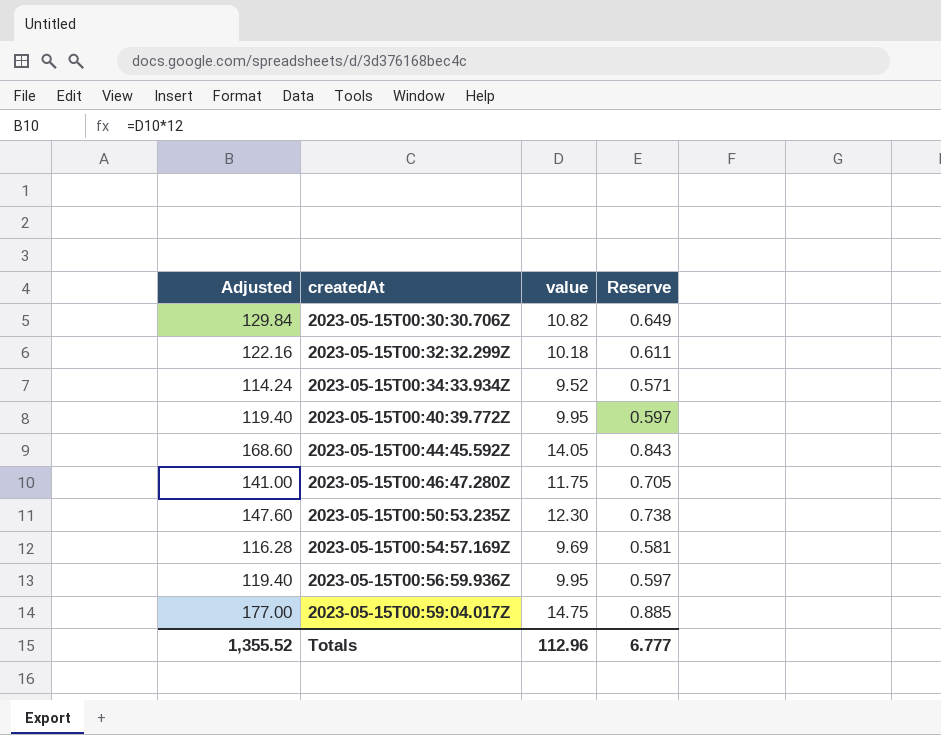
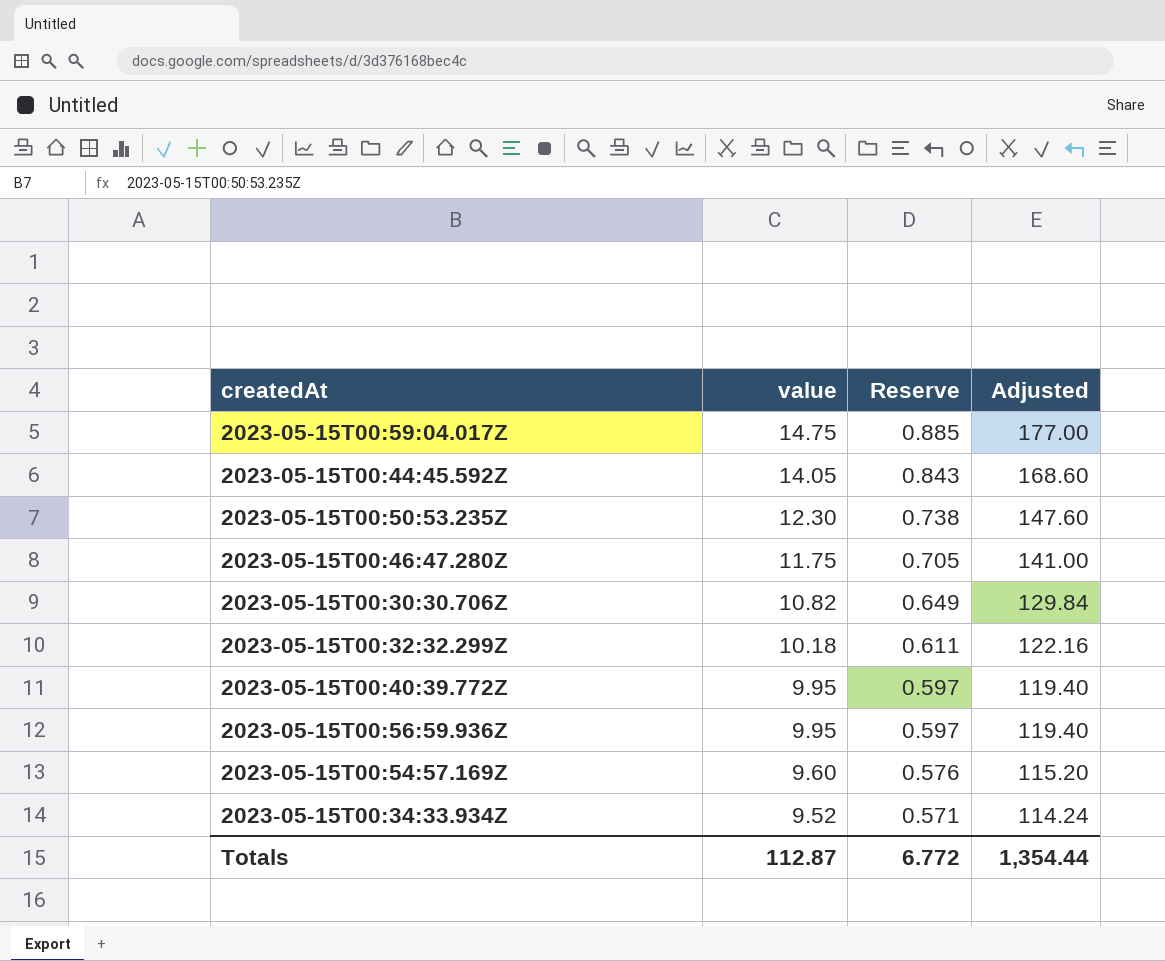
row order: createdAt ascending -> value descending
column Adjusted | position: 1 -> 4
2023-05-15T00:54:57.169Z | value: 9.69 -> 9.60
2023-05-15T00:54:57.169Z | Reserve: 0.581 -> 0.576
2023-05-15T00:54:57.169Z | Adjusted: 116.28 -> 115.20
Totals | value: 112.96 -> 112.87
Totals | Reserve: 6.777 -> 6.772
Totals | Adjusted: 1,355.52 -> 1,354.44

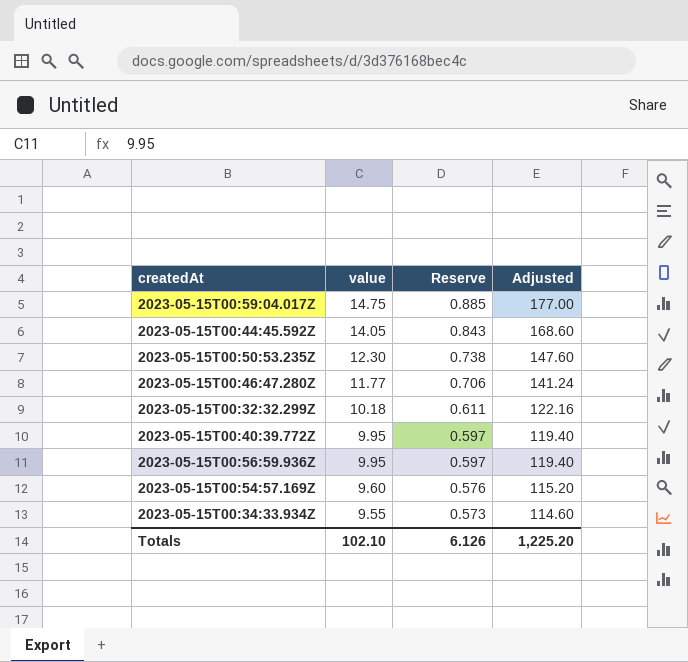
row 2023-05-15T00:30:30.706Z: 10.82 | 0.649 | 129.84 -> none
2023-05-15T00:46:47.280Z | value: 11.75 -> 11.77
2023-05-15T00:46:47.280Z | Reserve: 0.705 -> 0.706
2023-05-15T00:46:47.280Z | Adjusted: 141.00 -> 141.24
2023-05-15T00:34:33.934Z | value: 9.52 -> 9.55
2023-05-15T00:34:33.934Z | Reserve: 0.571 -> 0.573
2023-05-15T00:34:33.934Z | Adjusted: 114.24 -> 114.60
Totals | value: 112.87 -> 102.10
Totals | Reserve: 6.772 -> 6.126
Totals | Adjusted: 1,354.44 -> 1,225.20

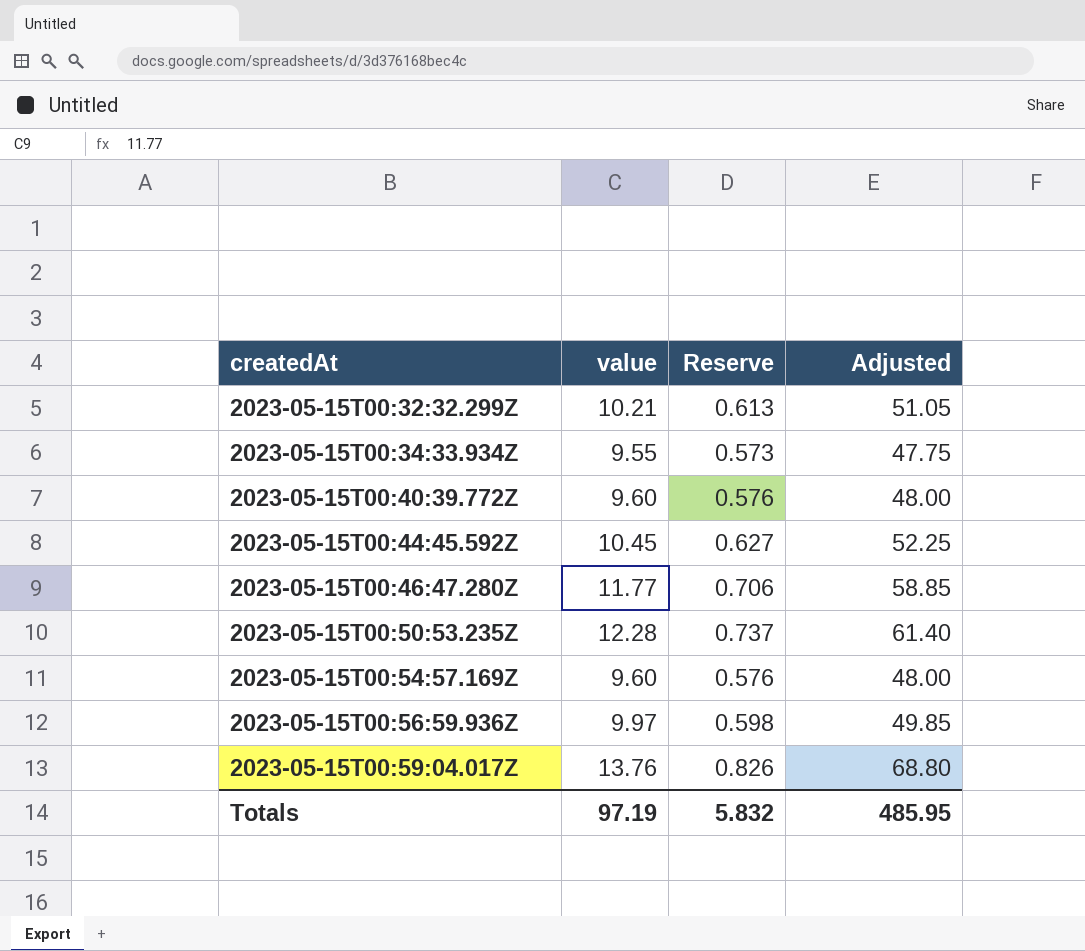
row order: value descending -> createdAt ascending
column Adjusted | formula: [value] * 12 -> [value] * 5
2023-05-15T00:32:32.299Z | value: 10.18 -> 10.21
2023-05-15T00:32:32.299Z | Reserve: 0.611 -> 0.613
2023-05-15T00:40:39.772Z | value: 9.95 -> 9.60
2023-05-15T00:40:39.772Z | Reserve: 0.597 -> 0.576
2023-05-15T00:44:45.592Z | value: 14.05 -> 10.45
2023-05-15T00:44:45.592Z | Reserve: 0.843 -> 0.627
2023-05-15T00:50:53.235Z | value: 12.30 -> 12.28
2023-05-15T00:50:53.235Z | Reserve: 0.738 -> 0.737
2023-05-15T00:56:59.936Z | value: 9.95 -> 9.97
2023-05-15T00:56:59.936Z | Reserve: 0.597 -> 0.598
2023-05-15T00:59:04.017Z | value: 14.75 -> 13.76
2023-05-15T00:59:04.017Z | Reserve: 0.885 -> 0.826
Totals | value: 102.10 -> 97.19
Totals | Reserve: 6.126 -> 5.832
Totals | Adjusted: 1,225.20 -> 485.95

